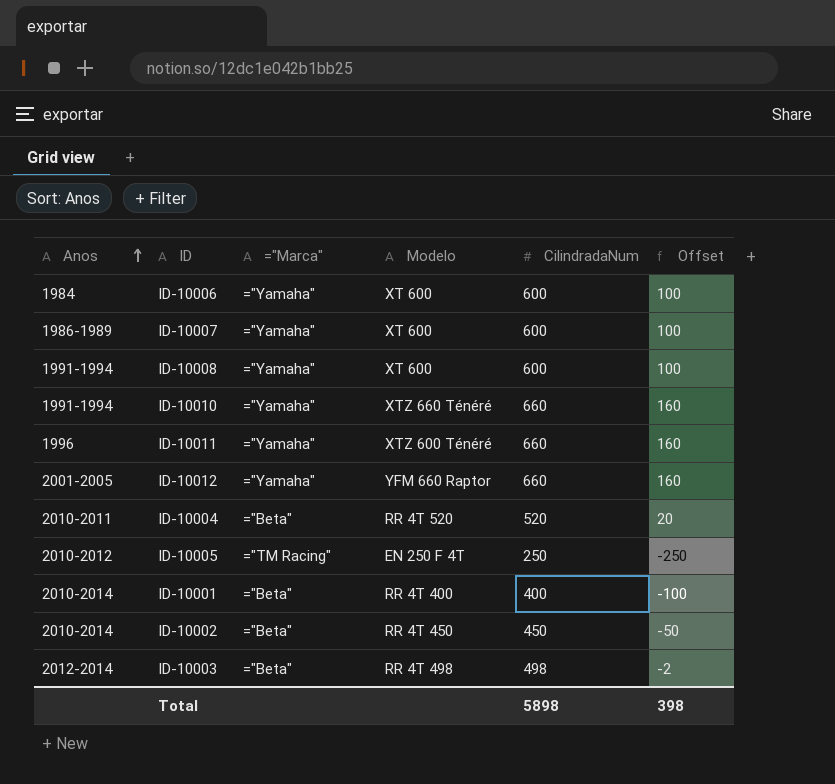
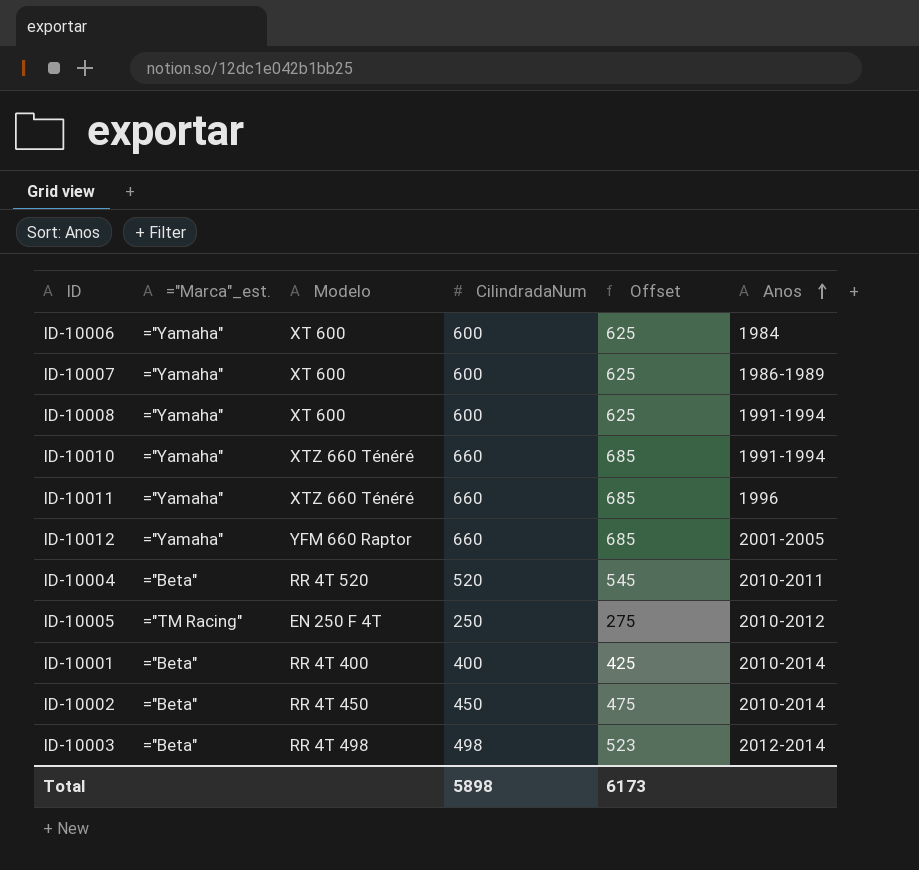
column name: ="Marca" -> ="Marca"_est.
column Offset | formula: [CilindradaNum] - 500 -> [CilindradaNum] + 25
column Anos | position: 1 -> 6
ID-10011 | Modelo: XTZ 600 Ténéré -> XTZ 660 Ténéré
Total | Offset: 398 -> 6173

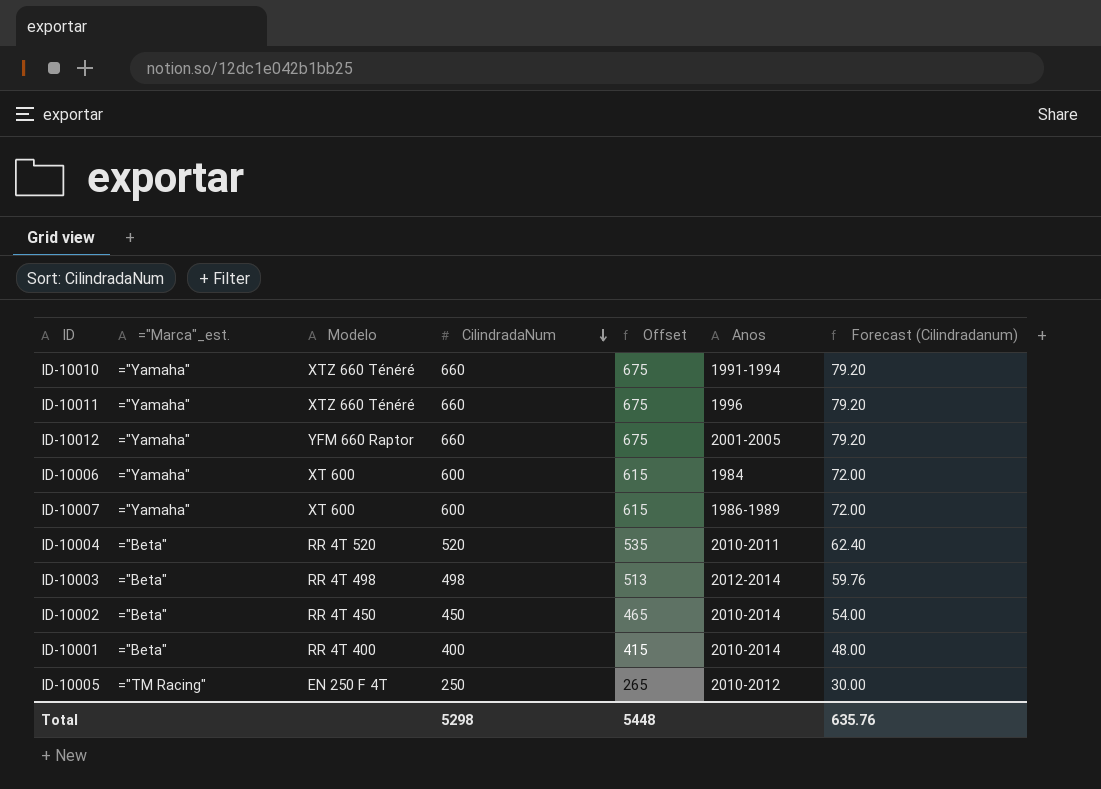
row order: Anos ascending -> CilindradaNum descending
column Offset | formula: [CilindradaNum] + 25 -> [CilindradaNum] + 15
column Forecast (Cilindradanum) | formula: none -> [CilindradaNum] * 0.12
row ID-10008: ="Yamaha" | XT 600 | 600 | 625 | 1991-1994 -> none
Total | CilindradaNum: 5898 -> 5298
Total | Offset: 6173 -> 5448

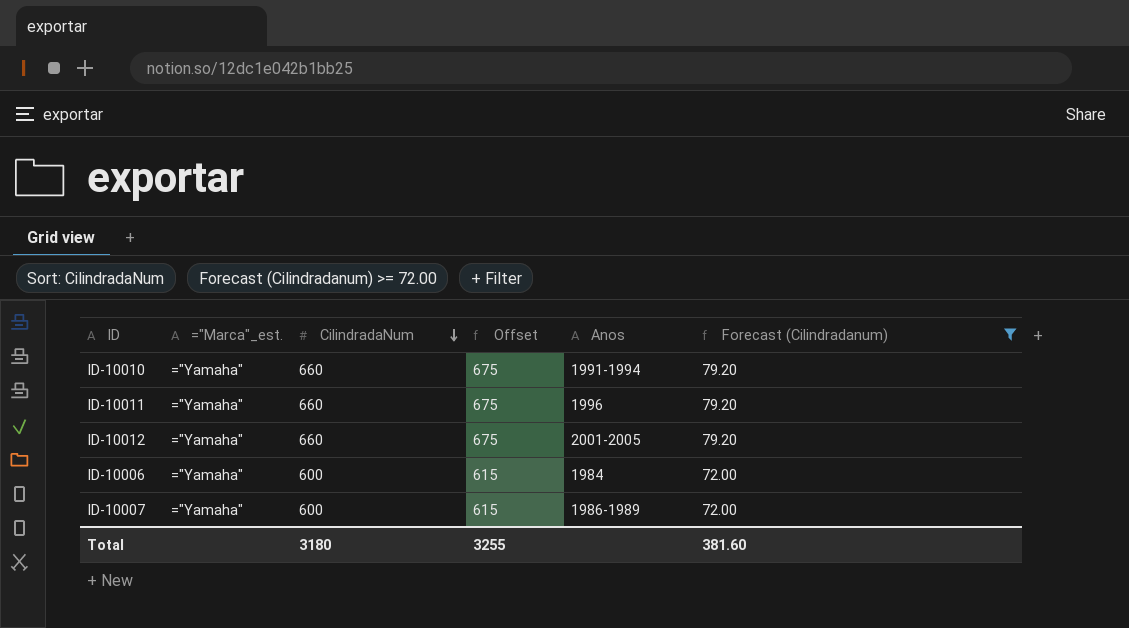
filter: none -> Forecast (Cilindradanum) >= 72.00
column Modelo | position: 3 -> none
Total | CilindradaNum: 5298 -> 3180
Total | Offset: 5448 -> 3255
Total | Forecast (Cilindradanum): 635.76 -> 381.60

